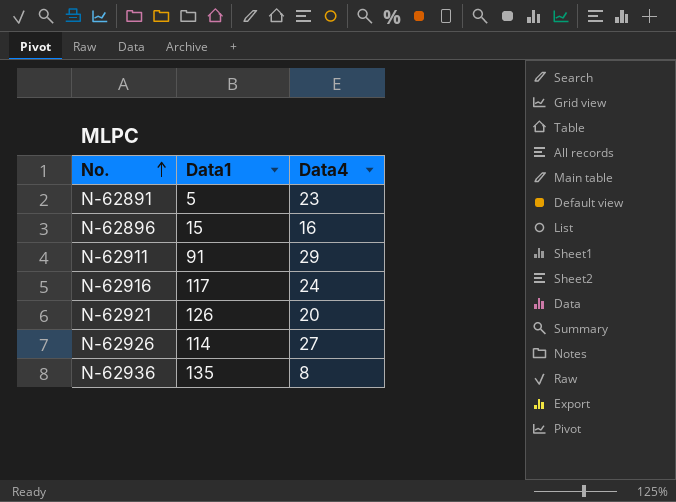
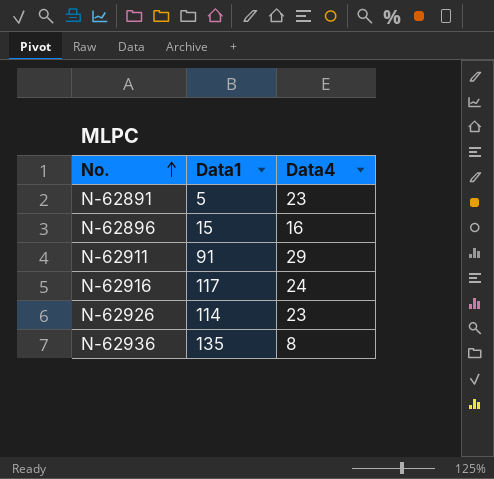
row N-62921: 126 | 20 -> none
N-62926 | Data4: 27 -> 23

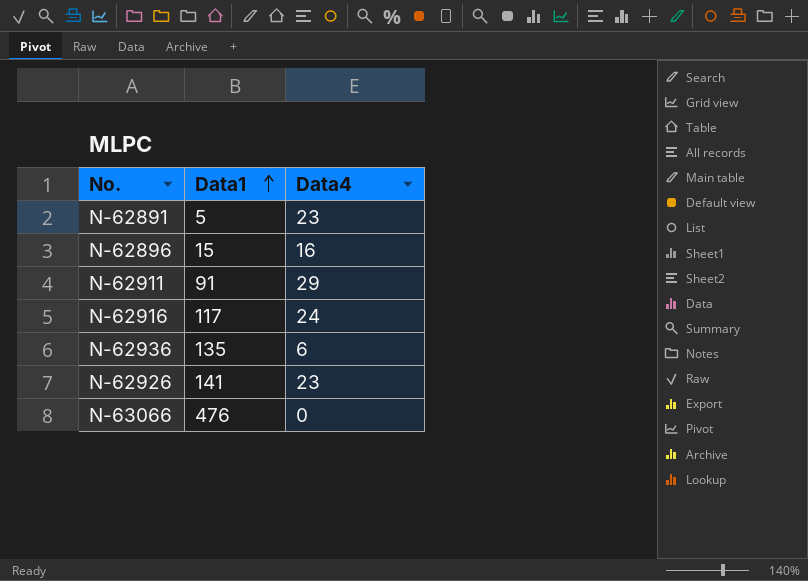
row order: No. ascending -> Data1 ascending
N-62936 | Data4: 8 -> 6
N-62926 | Data1: 114 -> 141
row N-63066: none -> 476 | 0

